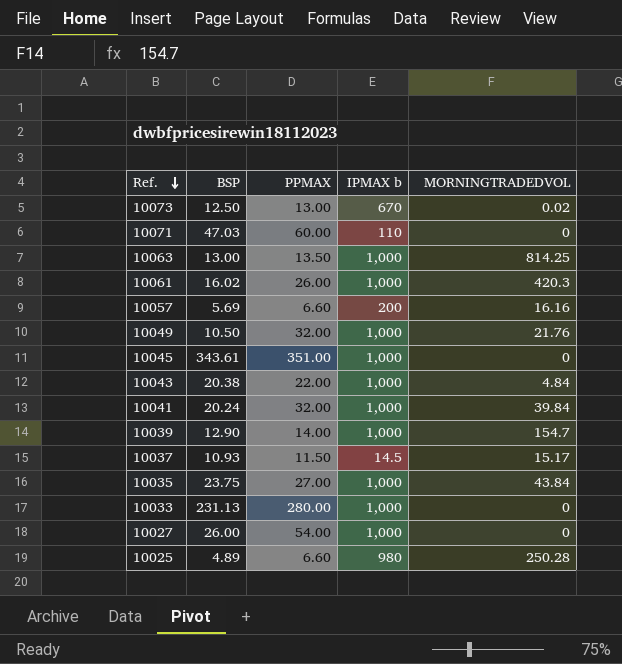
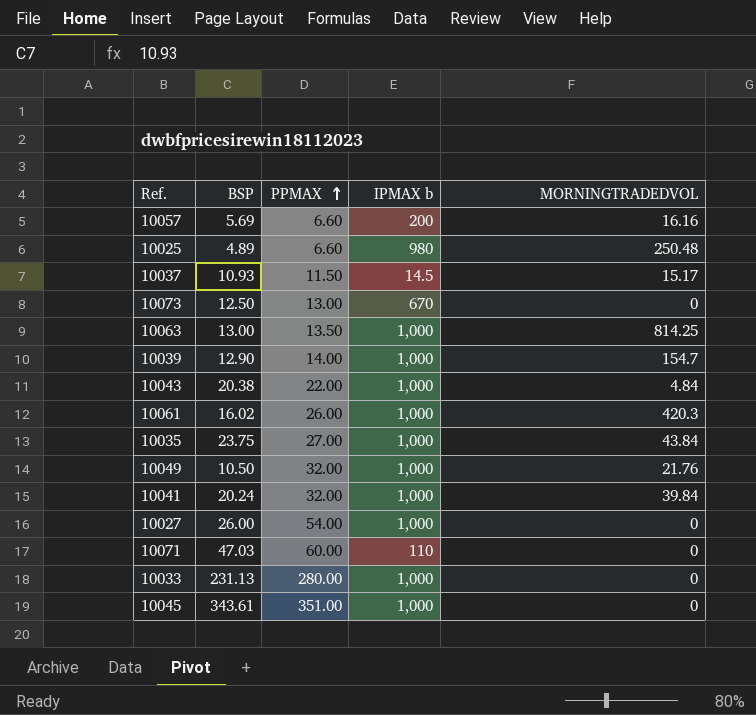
row order: Ref. descending -> PPMAX ascending
10025 | MORNINGTRADEDVOL: 250.28 -> 250.48
10073 | MORNINGTRADEDVOL: 0.02 -> 0

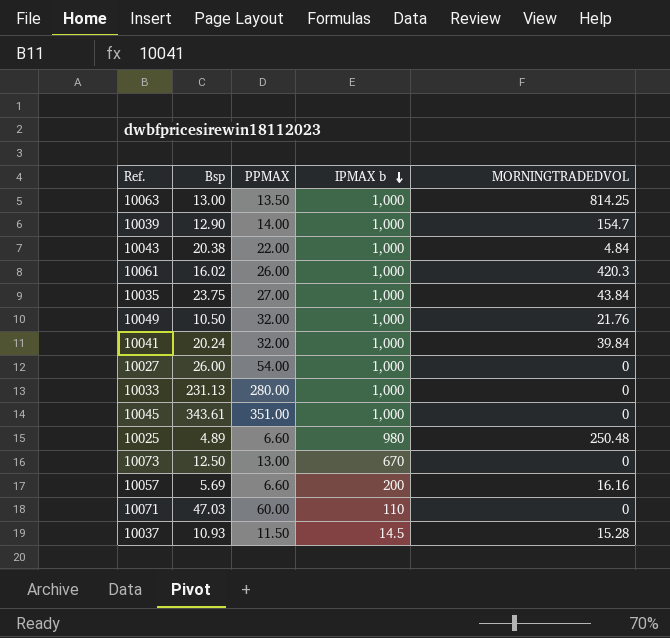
row order: PPMAX ascending -> IPMAX b descending
column name: BSP -> Bsp
10037 | MORNINGTRADEDVOL: 15.17 -> 15.28

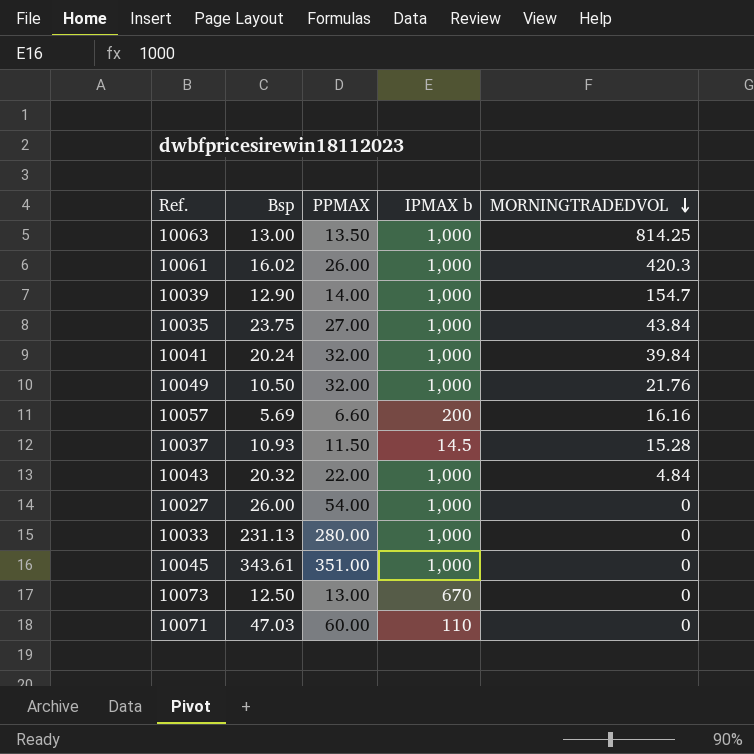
row order: IPMAX b descending -> MORNINGTRADEDVOL descending
row 10025: 4.89 | 6.60 | 980 | 250.48 -> none
10043 | Bsp: 20.38 -> 20.32

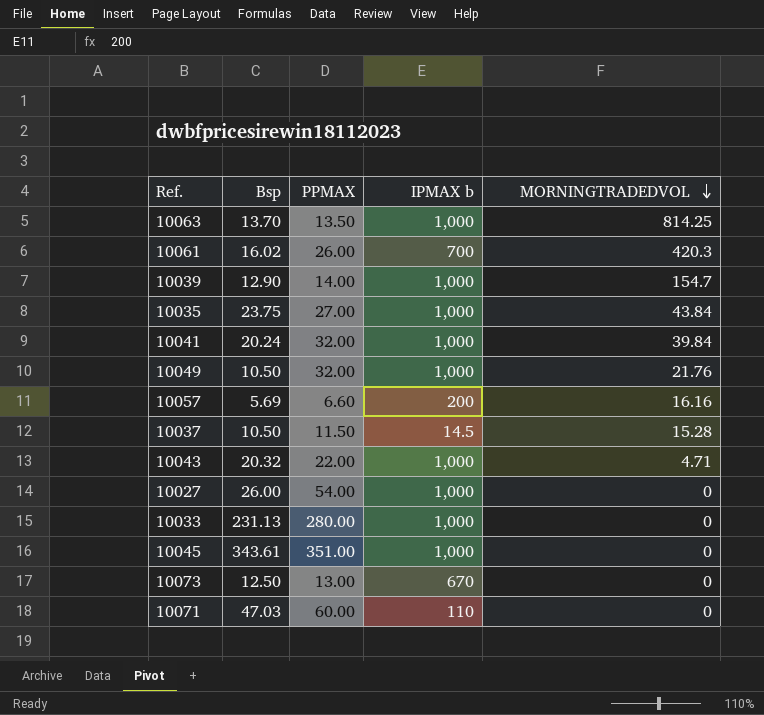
10063 | Bsp: 13.00 -> 13.70
10061 | IPMAX b: 1,000 -> 700
10037 | Bsp: 10.93 -> 10.50
10043 | MORNINGTRADEDVOL: 4.84 -> 4.71

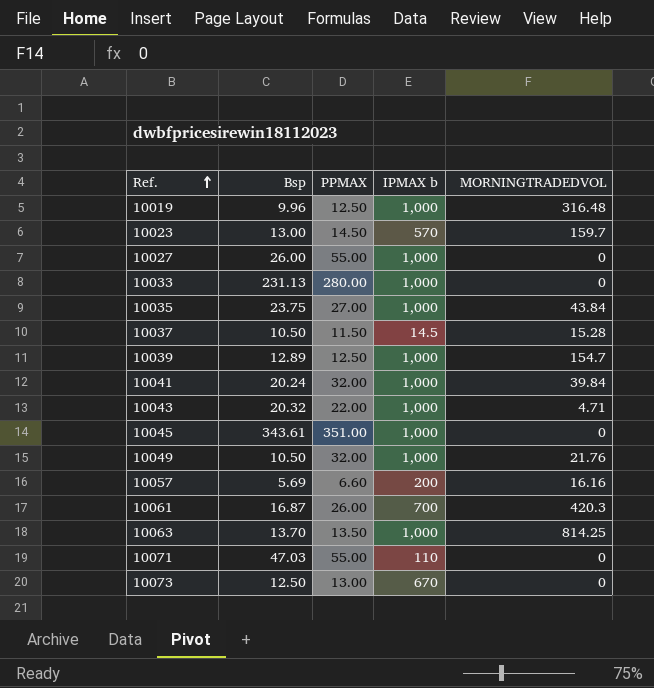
row order: MORNINGTRADEDVOL descending -> Ref. ascending
row 10019: none -> 9.96 | 12.50 | 1,000 | 316.48
row 10023: none -> 13.00 | 14.50 | 570 | 159.7
10027 | PPMAX: 54.00 -> 55.00
10039 | Bsp: 12.90 -> 12.89
10039 | PPMAX: 14.00 -> 12.50
10061 | Bsp: 16.02 -> 16.87
10071 | PPMAX: 60.00 -> 55.00

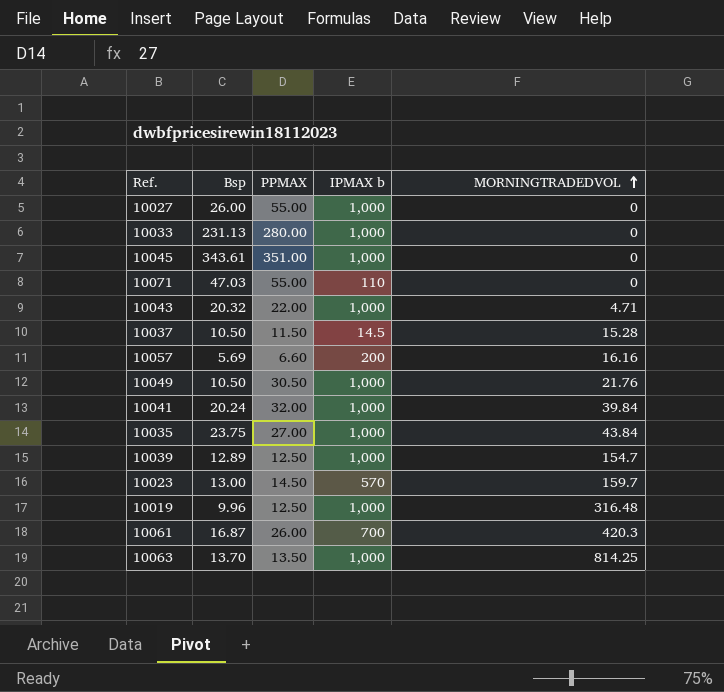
row order: Ref. ascending -> MORNINGTRADEDVOL ascending
row 10073: 12.50 | 13.00 | 670 | 0 -> none
10049 | PPMAX: 32.00 -> 30.50

